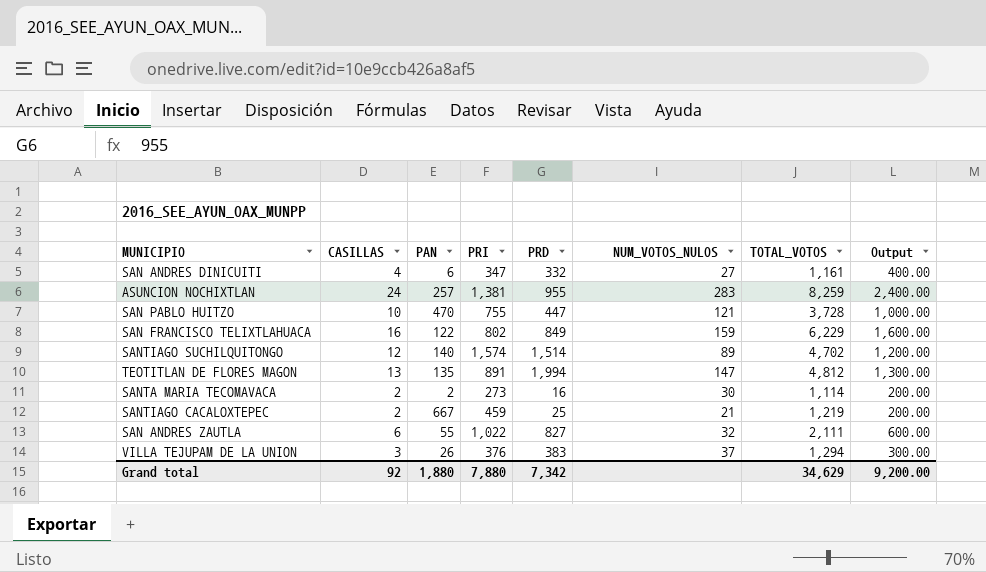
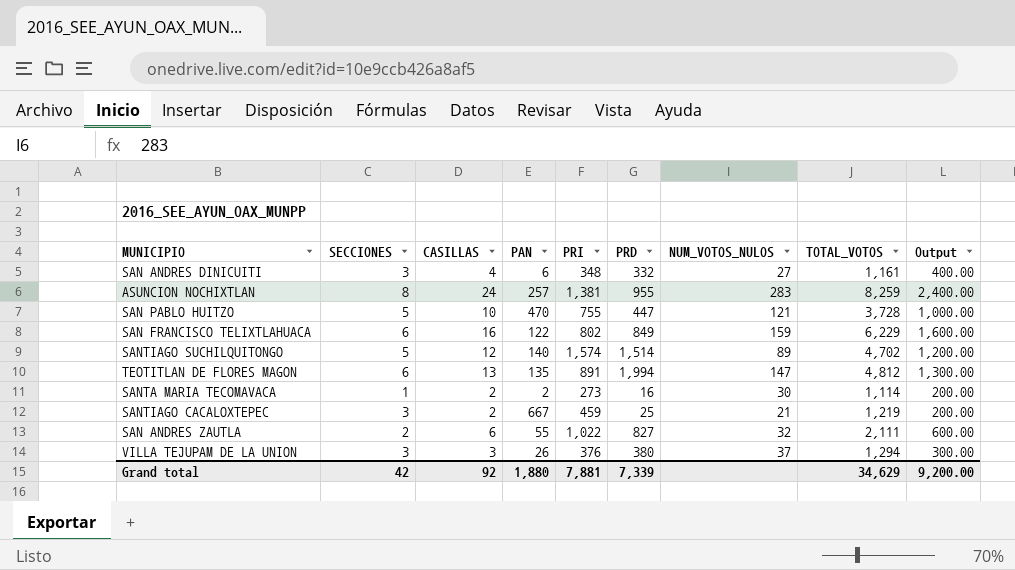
column SECCIONES | position: none -> 2
SAN ANDRES DINICUITI | PRI: 347 -> 348
VILLA TEJUPAM DE LA UNION | PRD: 383 -> 380
Grand total | PRI: 7,880 -> 7,881
Grand total | PRD: 7,342 -> 7,339

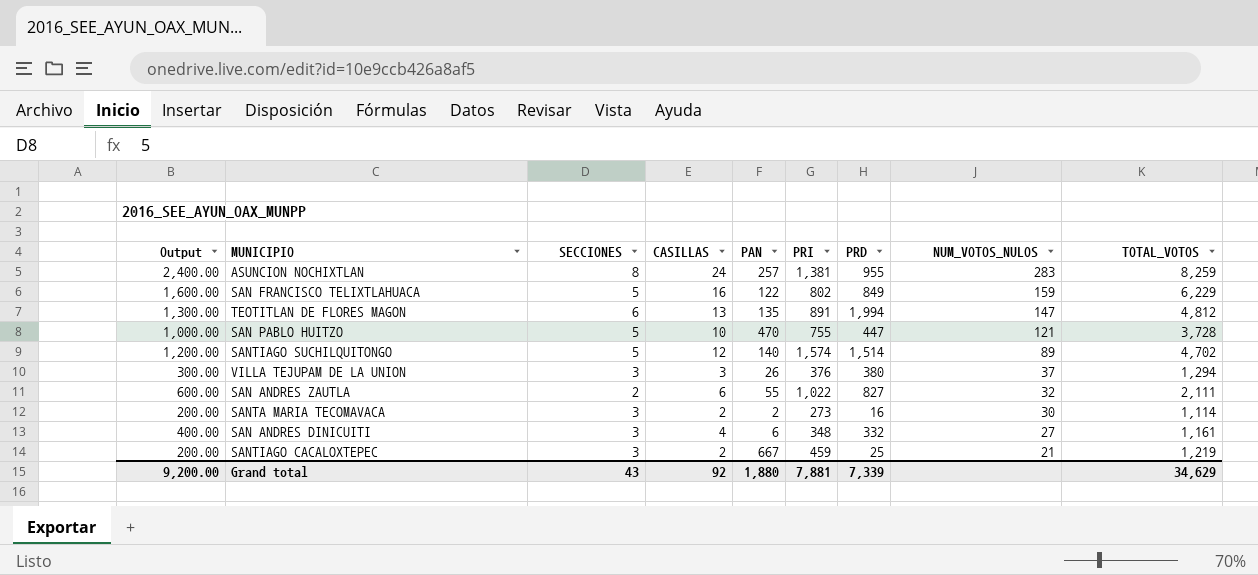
row order: none -> NUM_VOTOS_NULOS descending
column Output | position: 9 -> 1
SAN FRANCISCO TELIXTLAHUACA | SECCIONES: 6 -> 5
SANTA MARIA TECOMAVACA | SECCIONES: 1 -> 3
Grand total | SECCIONES: 42 -> 43

